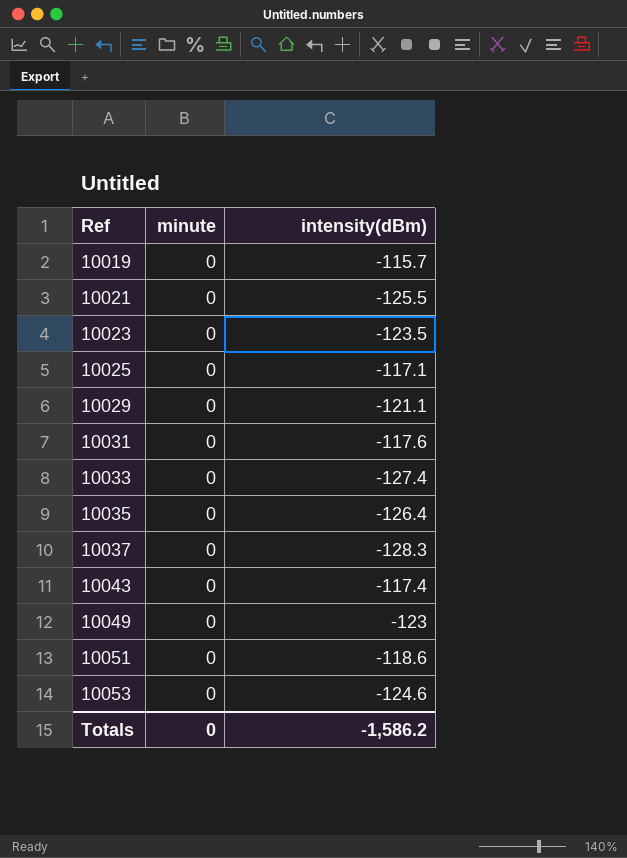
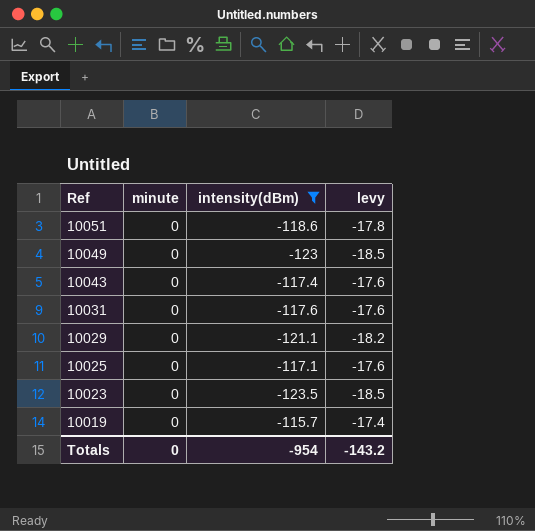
filter: none -> intensity(dBm) >= -123.5
row order: Ref ascending -> Ref descending
column levy | formula: none -> [intensity(dBm)] * 0.15
Totals | intensity(dBm): -1,586.2 -> -954

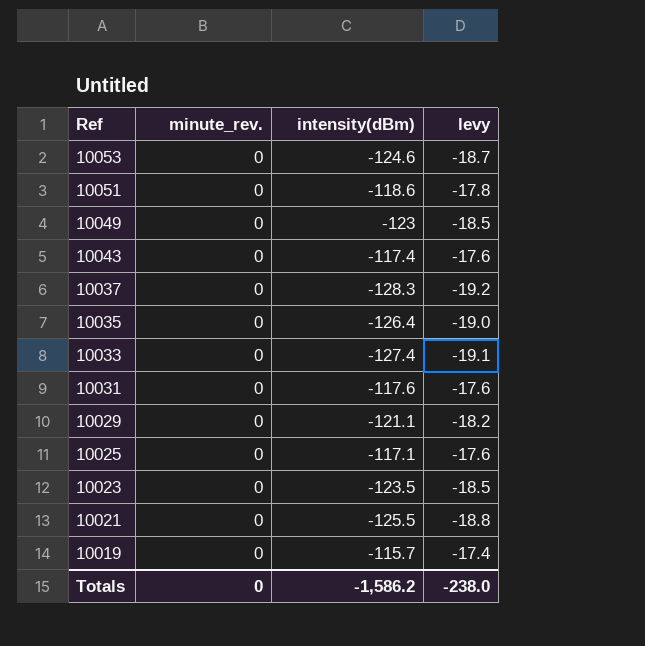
filter: intensity(dBm) >= -123.5 -> none
column name: minute -> minute_rev.
Totals | intensity(dBm): -954 -> -1,586.2
Totals | levy: -143.2 -> -238.0

